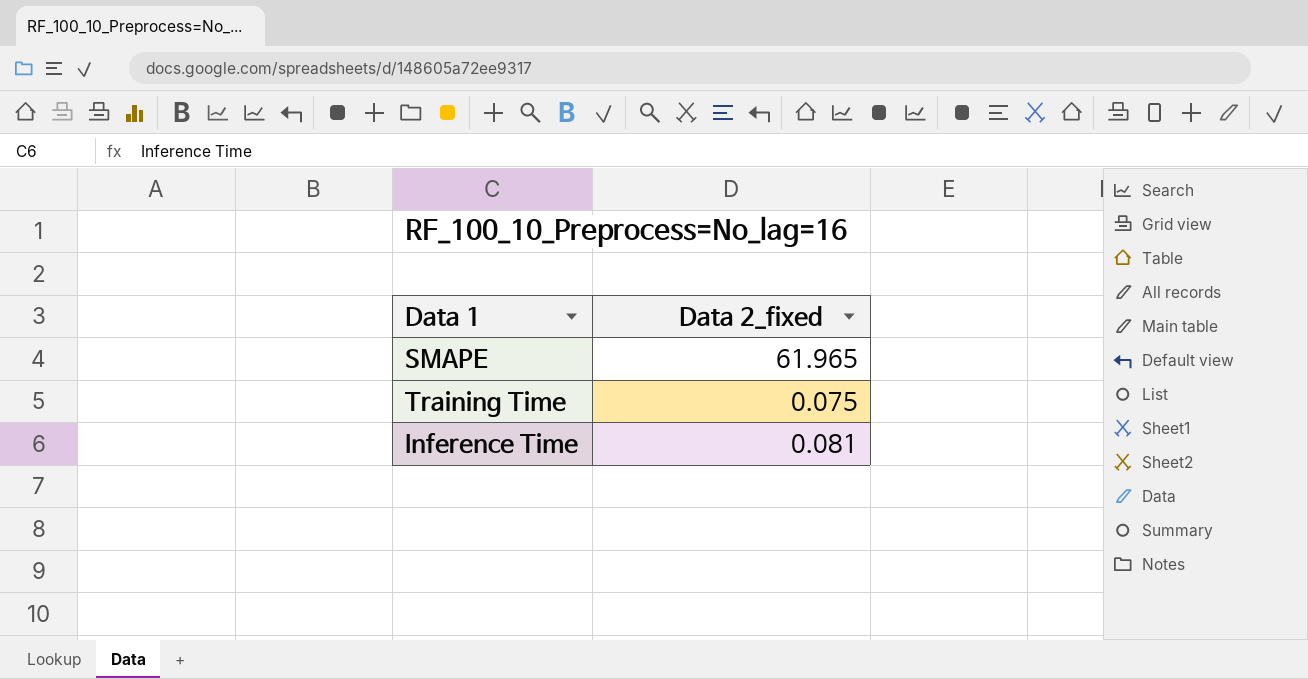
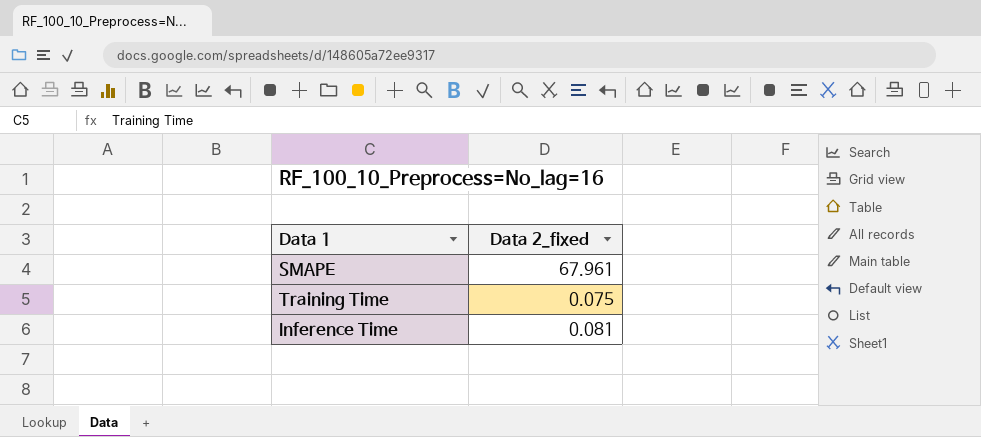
SMAPE | Data 2_fixed: 61.965 -> 67.961

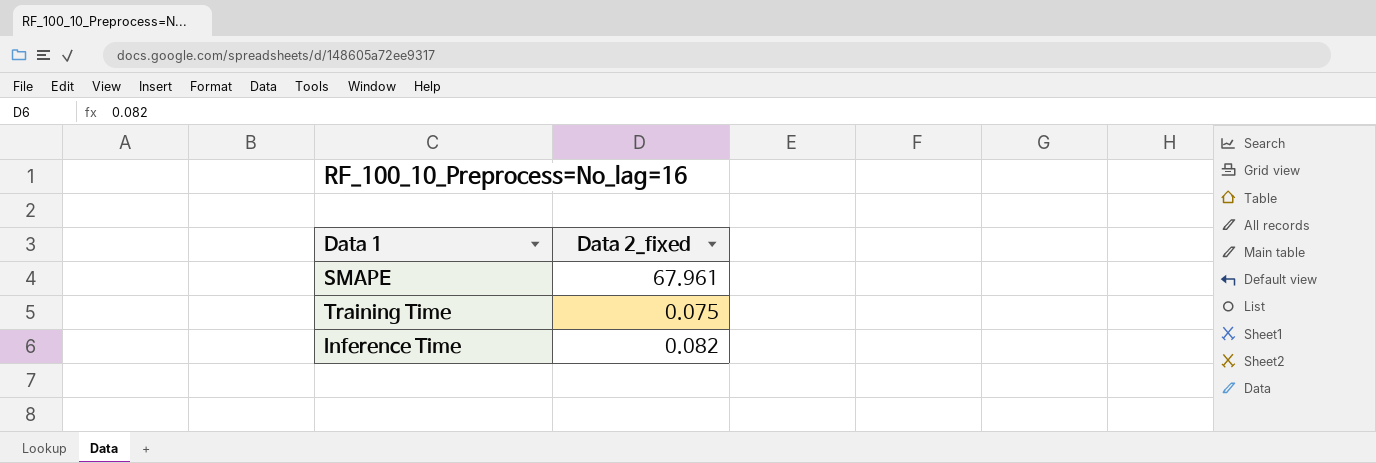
Inference Time | Data 2_fixed: 0.081 -> 0.082

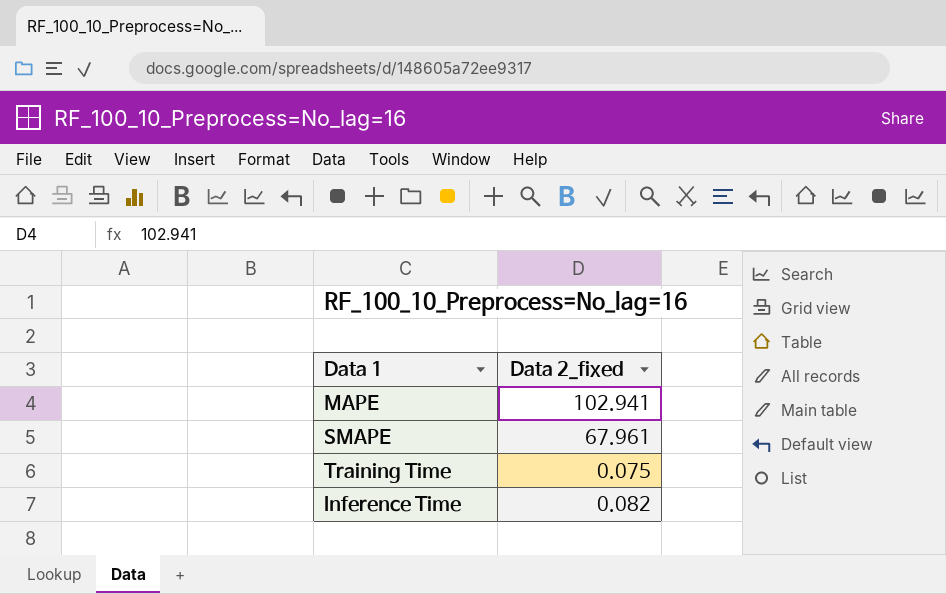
row MAPE: none -> 102.941

